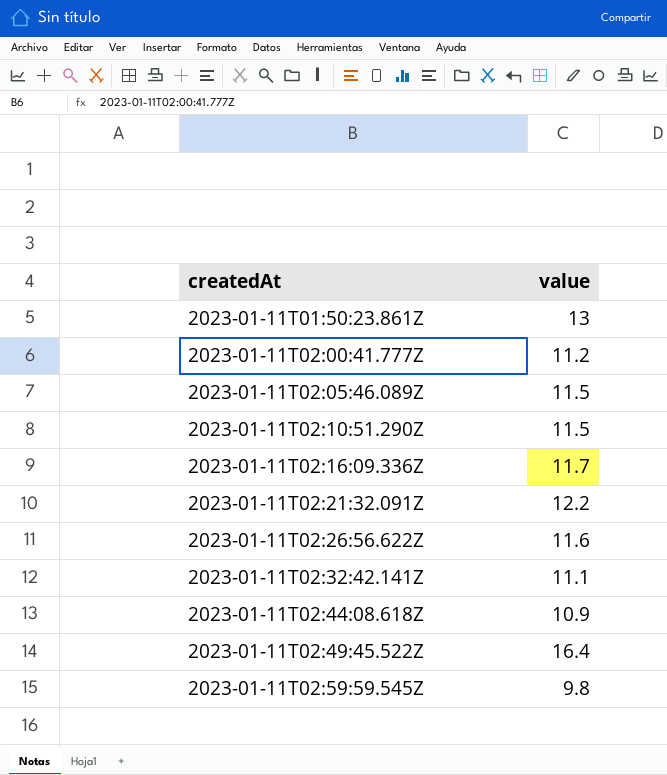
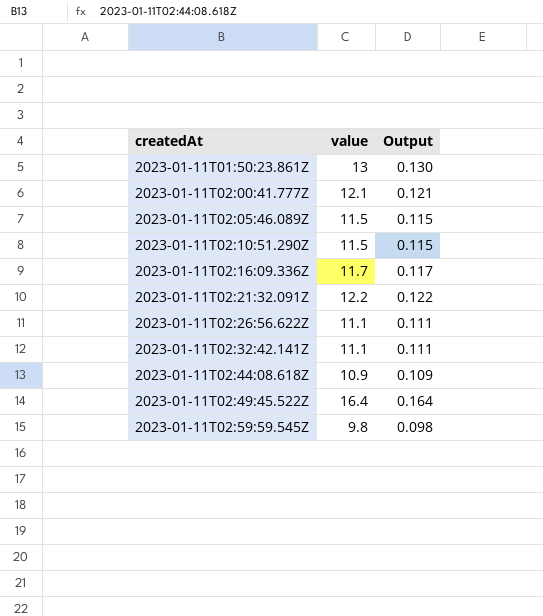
column Output | formula: none -> [value] * 0.01
2023-01-11T02:00:41.777Z | value: 11.2 -> 12.1
2023-01-11T02:26:56.622Z | value: 11.6 -> 11.1

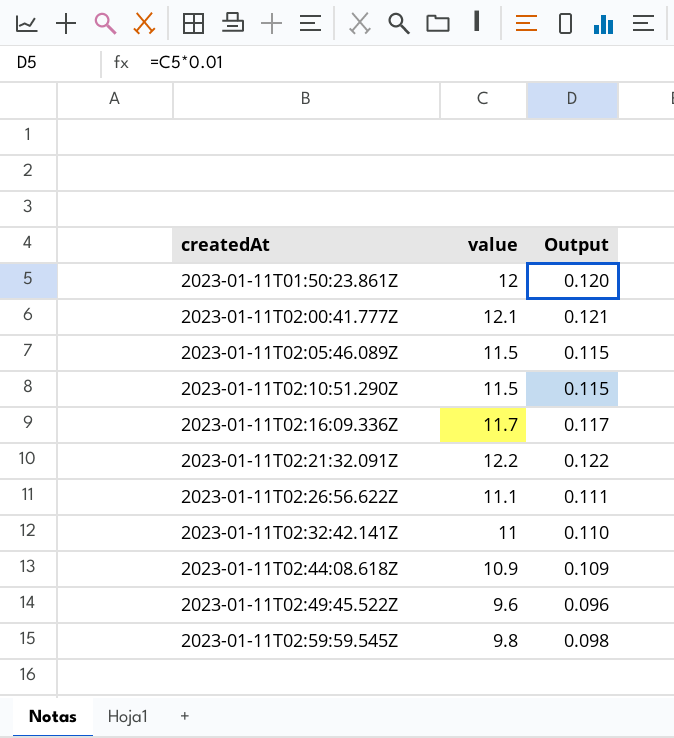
2023-01-11T01:50:23.861Z | value: 13 -> 12
2023-01-11T01:50:23.861Z | Output: 0.130 -> 0.120
2023-01-11T02:32:42.141Z | value: 11.1 -> 11
2023-01-11T02:32:42.141Z | Output: 0.111 -> 0.110
2023-01-11T02:49:45.522Z | value: 16.4 -> 9.6
2023-01-11T02:49:45.522Z | Output: 0.164 -> 0.096

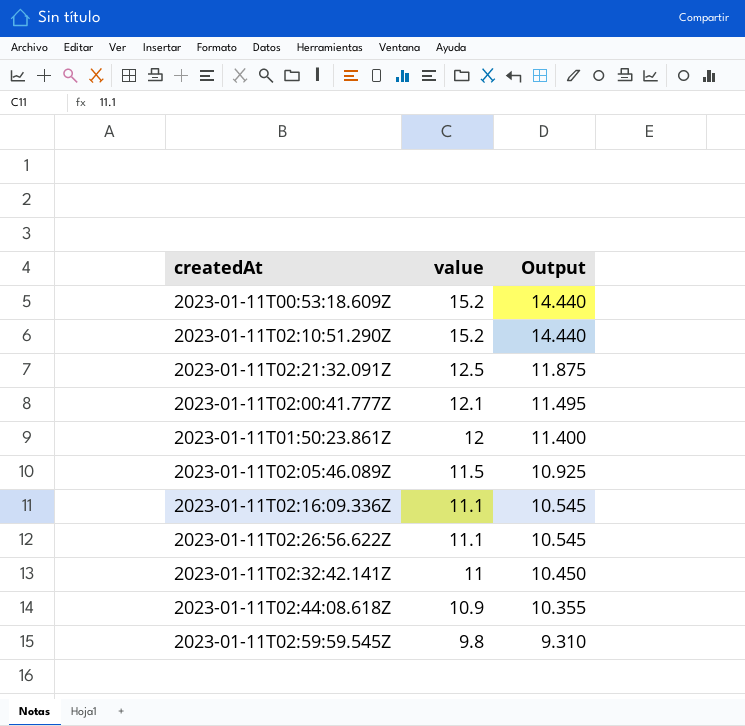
row order: createdAt ascending -> value descending
column Output | formula: [value] * 0.01 -> [value] * 0.95
row 2023-01-11T02:49:45.522Z: 9.6 | 0.096 -> none
row 2023-01-11T00:53:18.609Z: none -> 15.2 | 14.440
2023-01-11T02:10:51.290Z | value: 11.5 -> 15.2
2023-01-11T02:21:32.091Z | value: 12.2 -> 12.5
2023-01-11T02:16:09.336Z | value: 11.7 -> 11.1

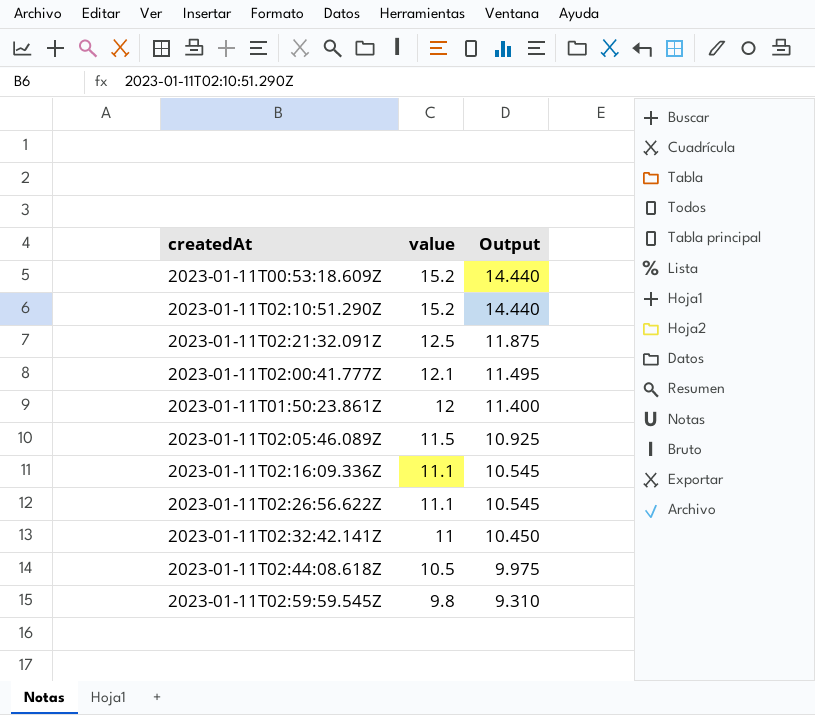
2023-01-11T02:44:08.618Z | value: 10.9 -> 10.5
2023-01-11T02:44:08.618Z | Output: 10.355 -> 9.975

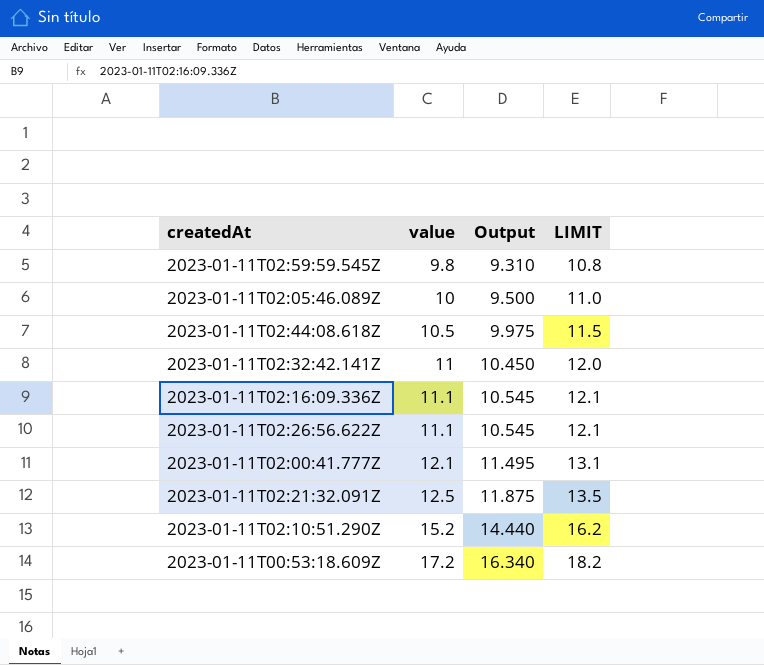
row order: value descending -> value ascending
column LIMIT | formula: none -> [value] + 1
row 2023-01-11T01:50:23.861Z: 12 | 11.400 -> none
2023-01-11T02:05:46.089Z | value: 11.5 -> 10
2023-01-11T02:05:46.089Z | Output: 10.925 -> 9.500
2023-01-11T00:53:18.609Z | value: 15.2 -> 17.2
2023-01-11T00:53:18.609Z | Output: 14.440 -> 16.340

